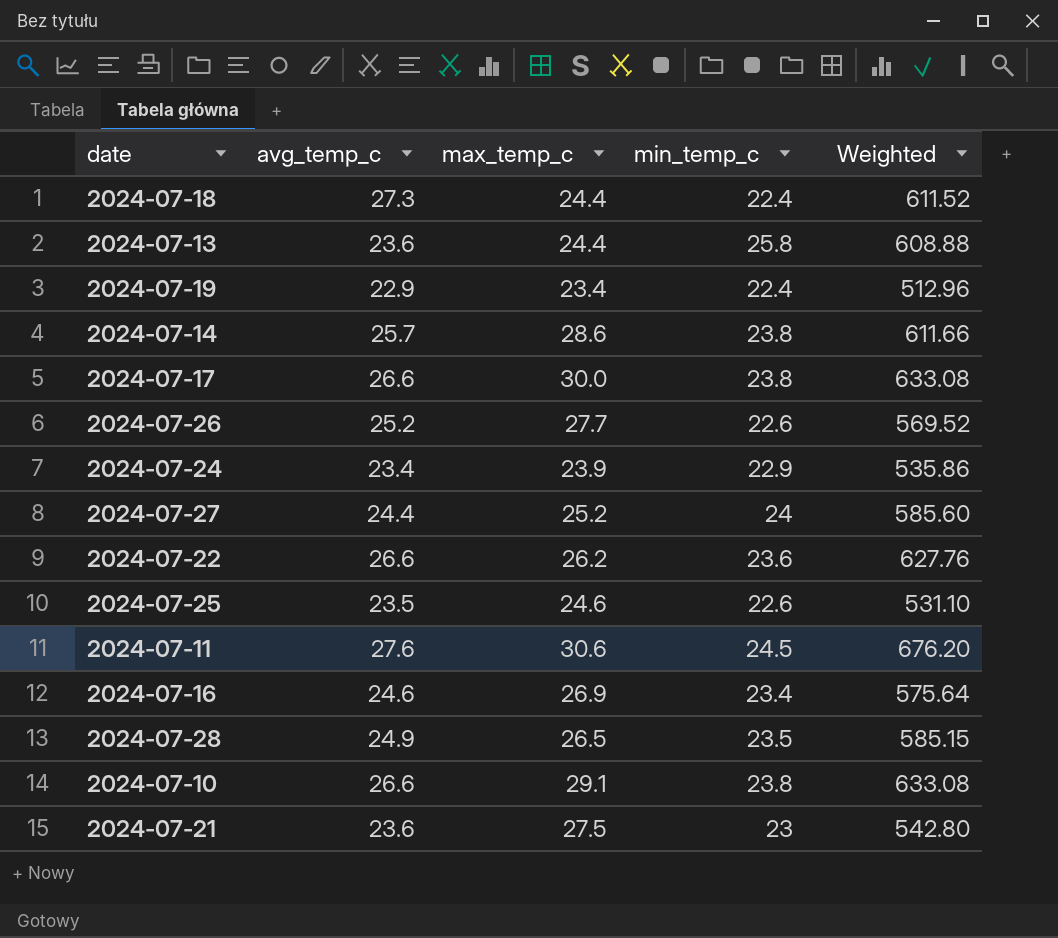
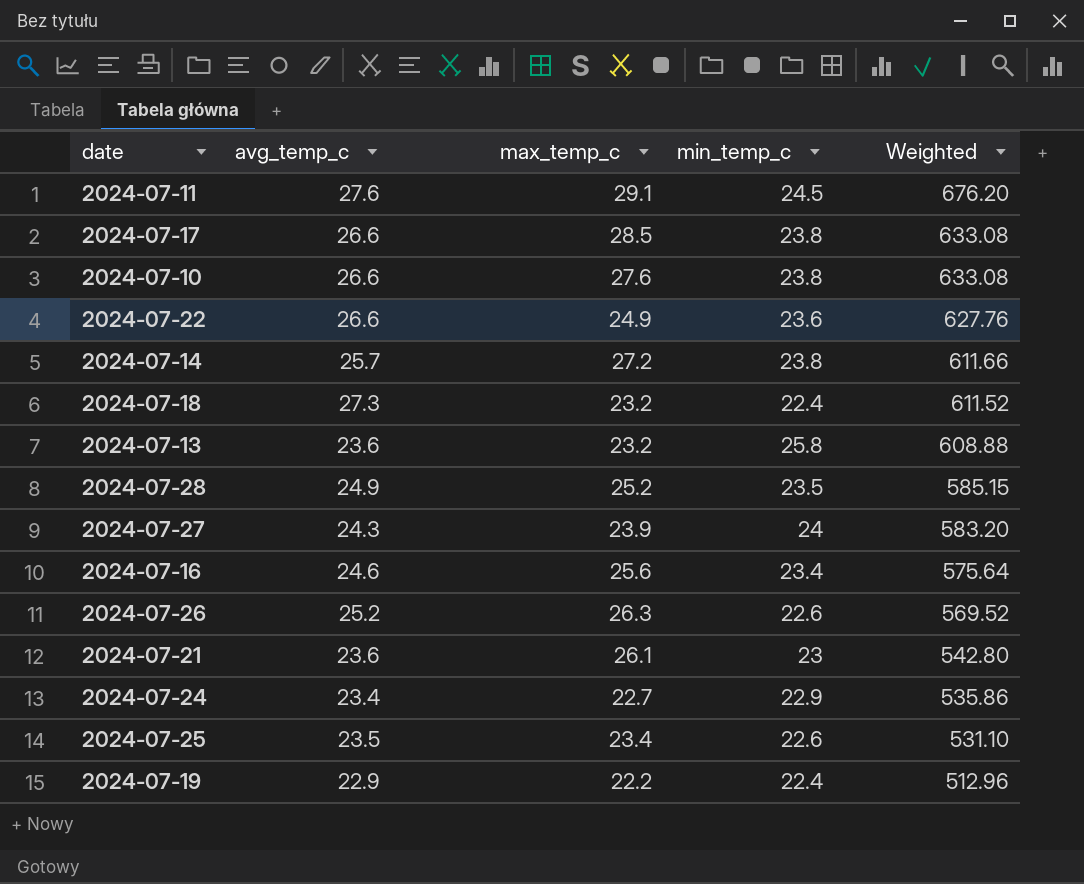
row order: none -> Weighted descending
2024-07-11 | max_temp_c: 30.6 -> 29.1
2024-07-17 | max_temp_c: 30.0 -> 28.5
2024-07-10 | max_temp_c: 29.1 -> 27.6
2024-07-22 | max_temp_c: 26.2 -> 24.9
2024-07-14 | max_temp_c: 28.6 -> 27.2
2024-07-18 | max_temp_c: 24.4 -> 23.2
2024-07-13 | max_temp_c: 24.4 -> 23.2
2024-07-28 | max_temp_c: 26.5 -> 25.2
2024-07-27 | avg_temp_c: 24.4 -> 24.3
2024-07-27 | max_temp_c: 25.2 -> 23.9
2024-07-27 | Weighted: 585.60 -> 583.20
2024-07-16 | max_temp_c: 26.9 -> 25.6
2024-07-26 | max_temp_c: 27.7 -> 26.3
2024-07-21 | max_temp_c: 27.5 -> 26.1
2024-07-24 | max_temp_c: 23.9 -> 22.7
2024-07-25 | max_temp_c: 24.6 -> 23.4
2024-07-19 | max_temp_c: 23.4 -> 22.2

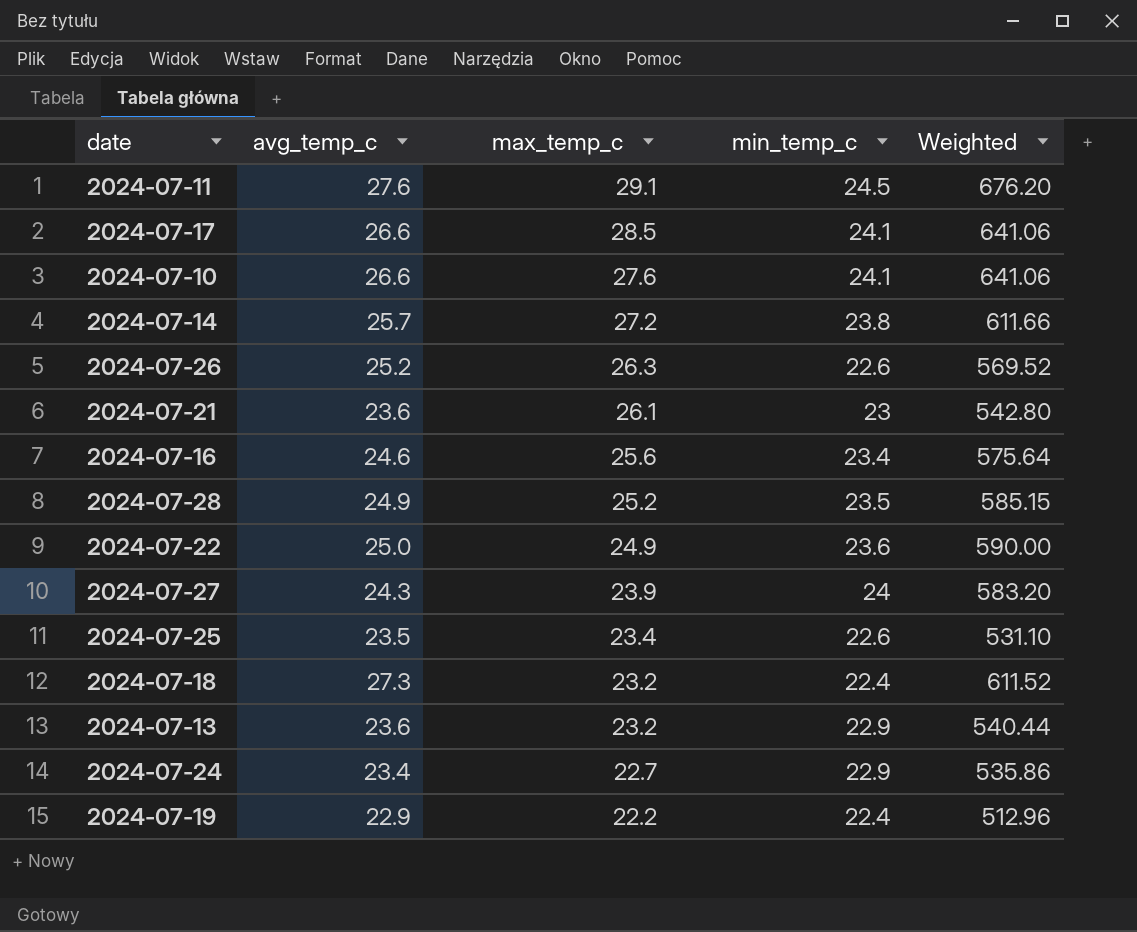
row order: Weighted descending -> max_temp_c descending
2024-07-17 | min_temp_c: 23.8 -> 24.1
2024-07-17 | Weighted: 633.08 -> 641.06
2024-07-10 | min_temp_c: 23.8 -> 24.1
2024-07-10 | Weighted: 633.08 -> 641.06
2024-07-22 | avg_temp_c: 26.6 -> 25.0
2024-07-22 | Weighted: 627.76 -> 590.00
2024-07-13 | min_temp_c: 25.8 -> 22.9
2024-07-13 | Weighted: 608.88 -> 540.44

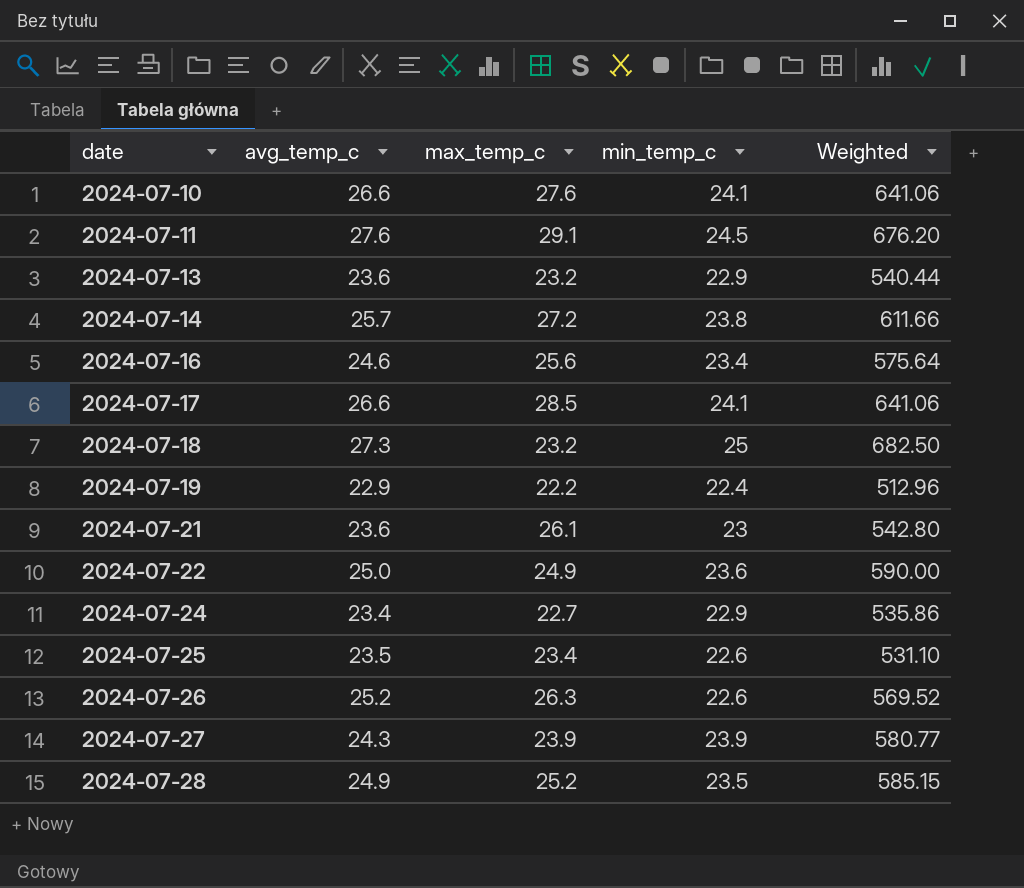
row order: max_temp_c descending -> date ascending
2024-07-18 | min_temp_c: 22.4 -> 25
2024-07-18 | Weighted: 611.52 -> 682.50
2024-07-27 | min_temp_c: 24 -> 23.9
2024-07-27 | Weighted: 583.20 -> 580.77

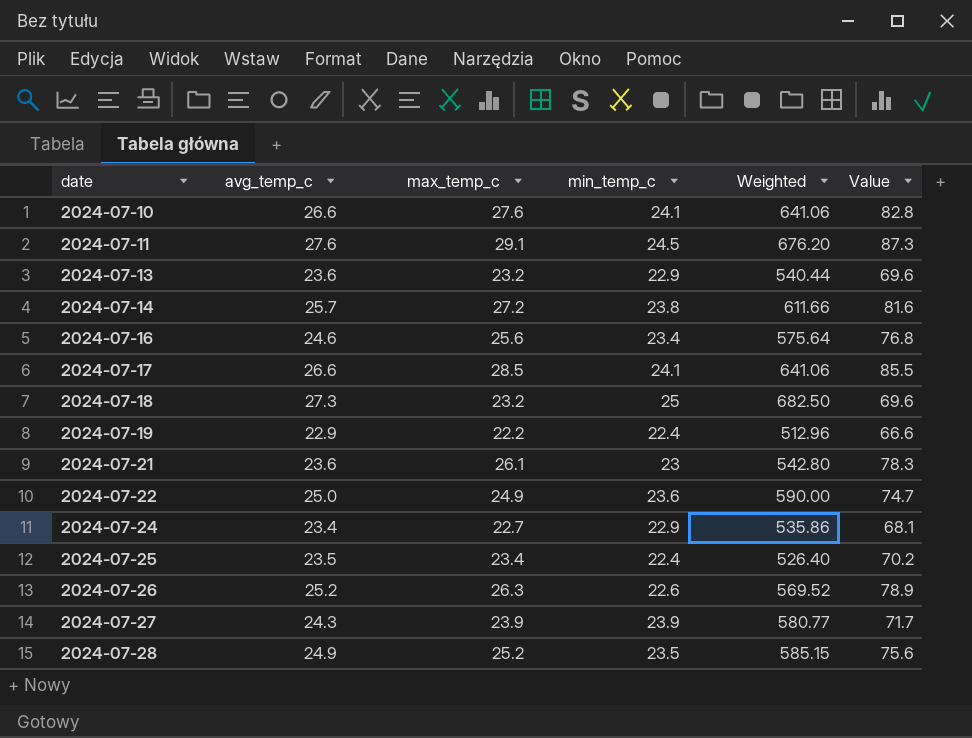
column Value | formula: none -> [max_temp_c] * 3
2024-07-25 | min_temp_c: 22.6 -> 22.4
2024-07-25 | Weighted: 531.10 -> 526.40

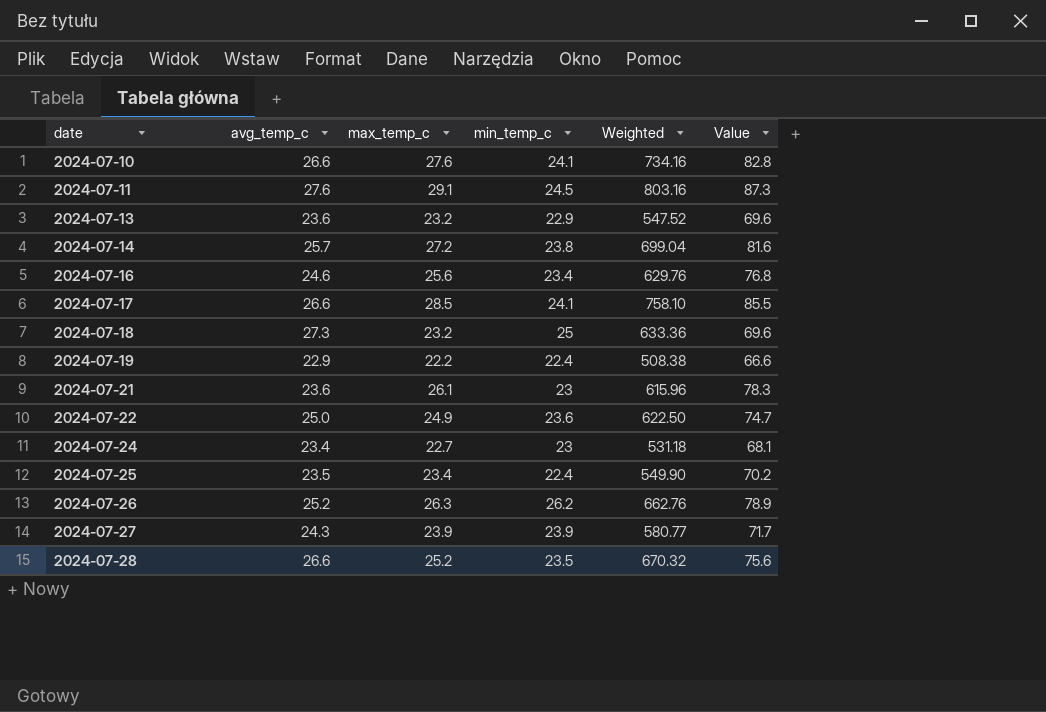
column Weighted | formula: [avg_temp_c] * [min_temp_c] -> [avg_temp_c] * [max_temp_c]
2024-07-24 | min_temp_c: 22.9 -> 23
2024-07-26 | min_temp_c: 22.6 -> 26.2
2024-07-28 | avg_temp_c: 24.9 -> 26.6

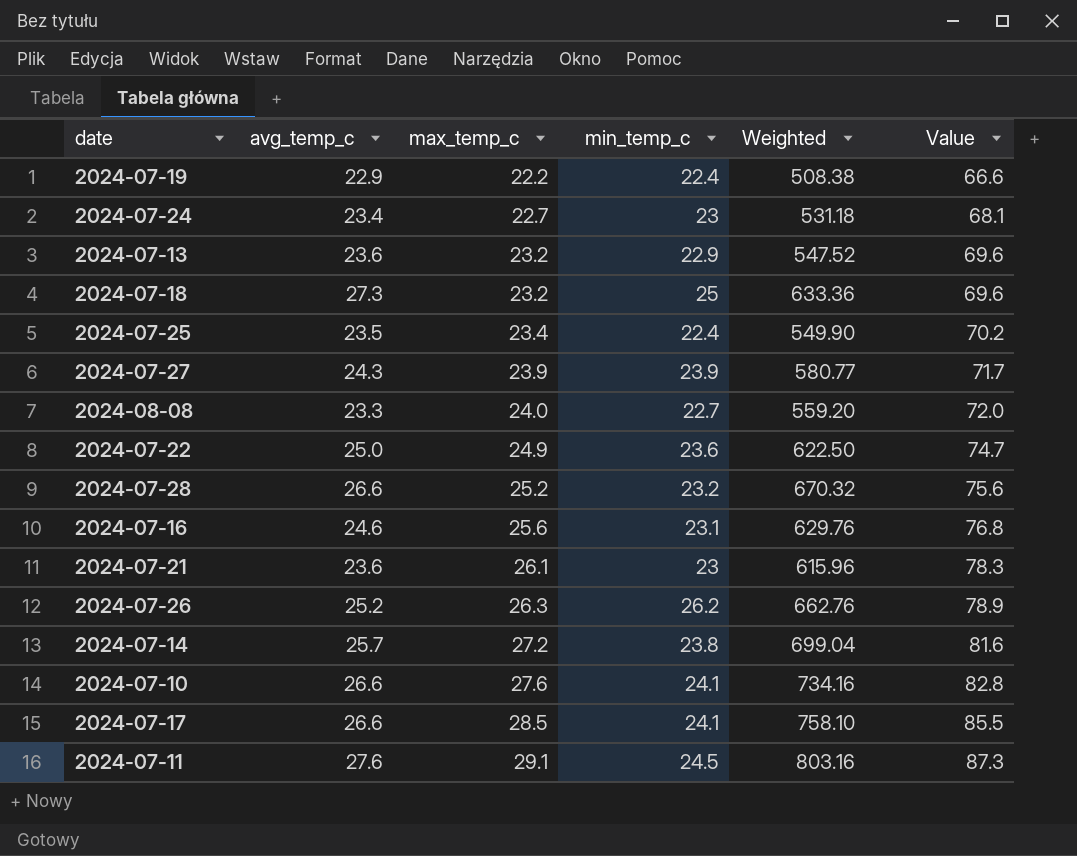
row order: date ascending -> max_temp_c ascending
row 2024-08-08: none -> 23.3 | 24.0 | 22.7 | 559.20 | 72.0
2024-07-28 | min_temp_c: 23.5 -> 23.2
2024-07-16 | min_temp_c: 23.4 -> 23.1

